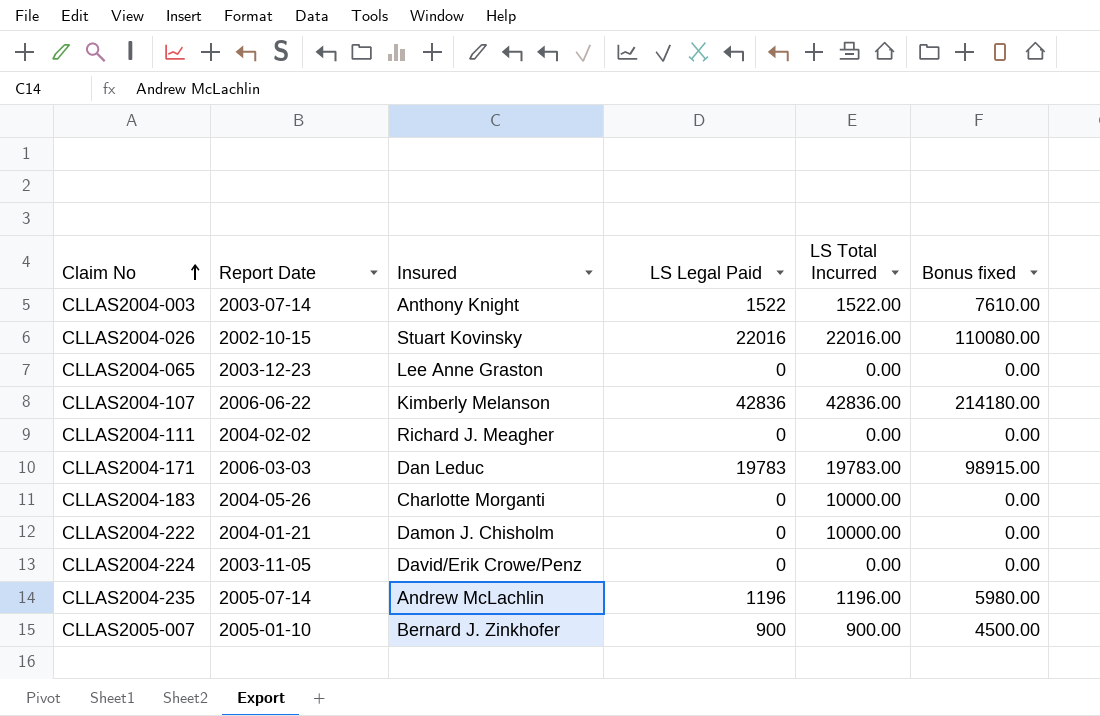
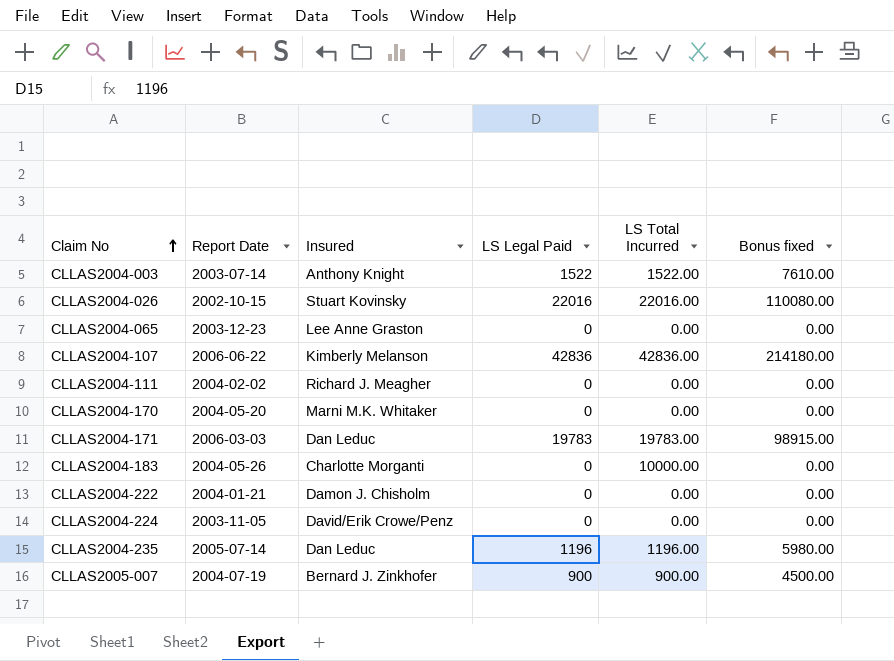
row CLLAS2004-170: none -> 2004-05-20 | Marni M.K. Whitaker | 0 | 0.00 | 0.00
CLLAS2004-222 | LS Total Incurred: 10000.00 -> 0.00
CLLAS2004-235 | Insured: Andrew McLachlin -> Dan Leduc
CLLAS2005-007 | Report Date: 2005-01-10 -> 2004-07-19

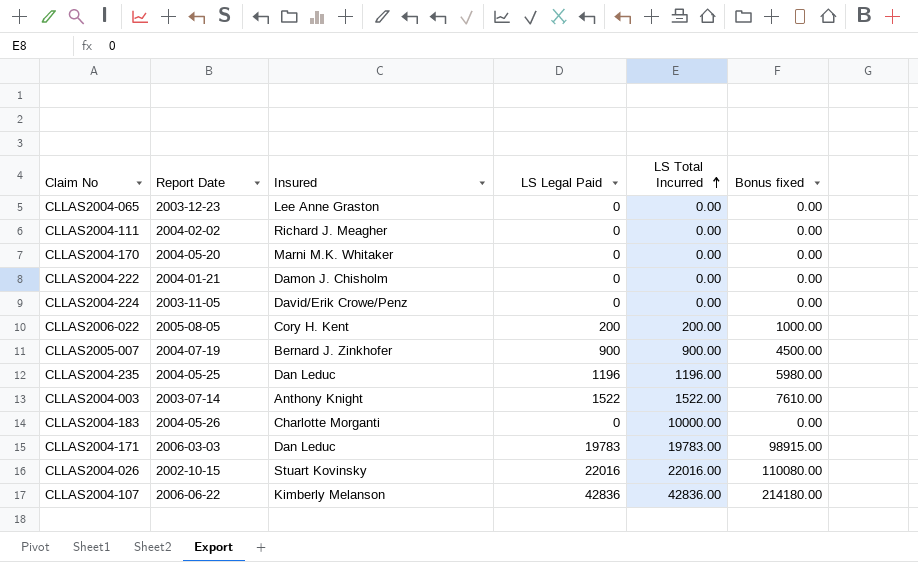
row order: Claim No ascending -> LS Total Incurred ascending
row CLLAS2006-022: none -> 2005-08-05 | Cory H. Kent | 200 | 200.00 | 1000.00
CLLAS2004-235 | Report Date: 2005-07-14 -> 2004-05-25

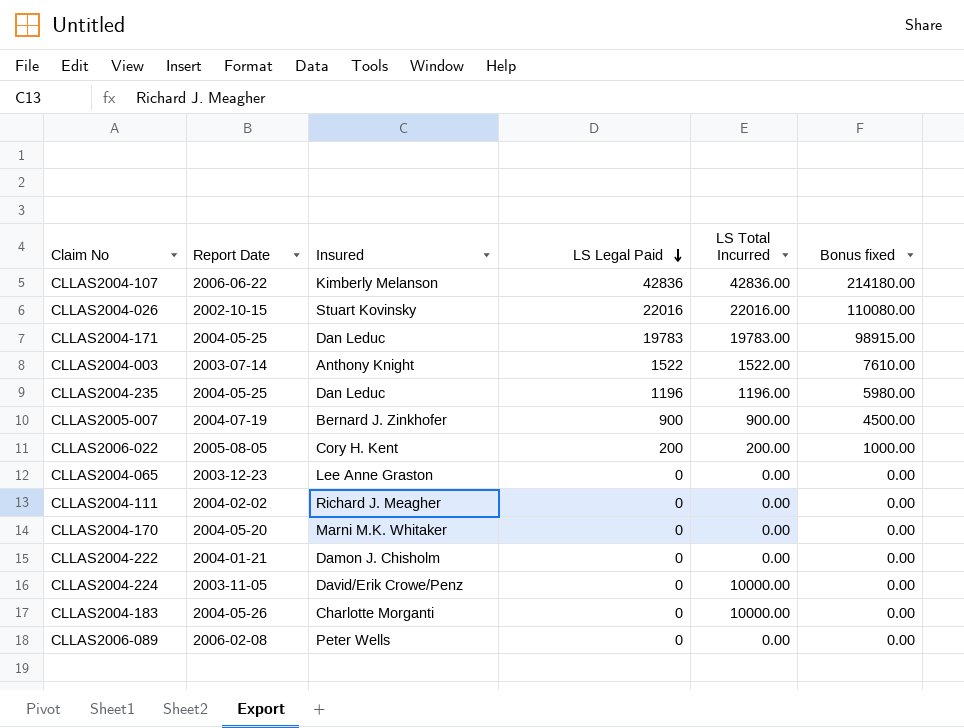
row order: LS Total Incurred ascending -> LS Legal Paid descending
CLLAS2004-171 | Report Date: 2006-03-03 -> 2004-05-25
CLLAS2004-224 | LS Total Incurred: 0.00 -> 10000.00
row CLLAS2006-089: none -> 2006-02-08 | Peter Wells | 0 | 0.00 | 0.00

